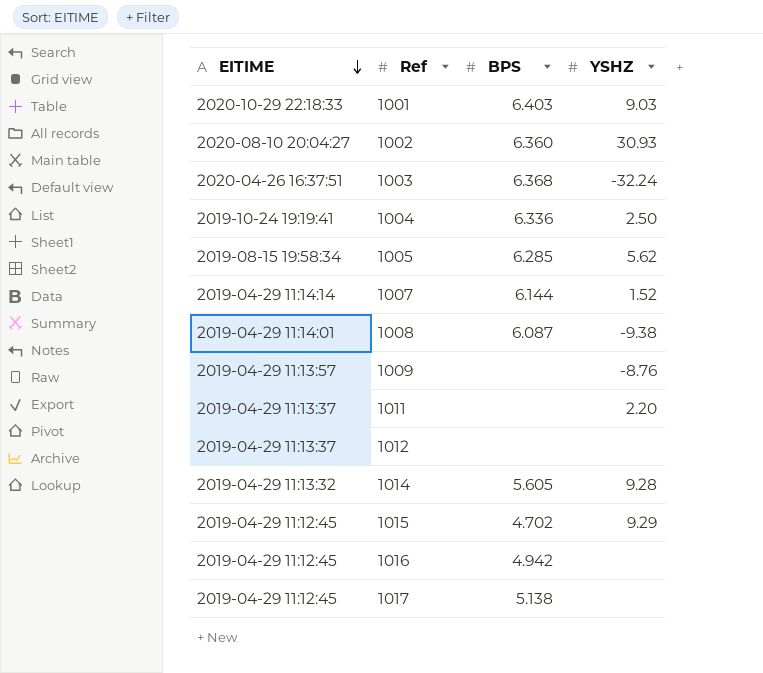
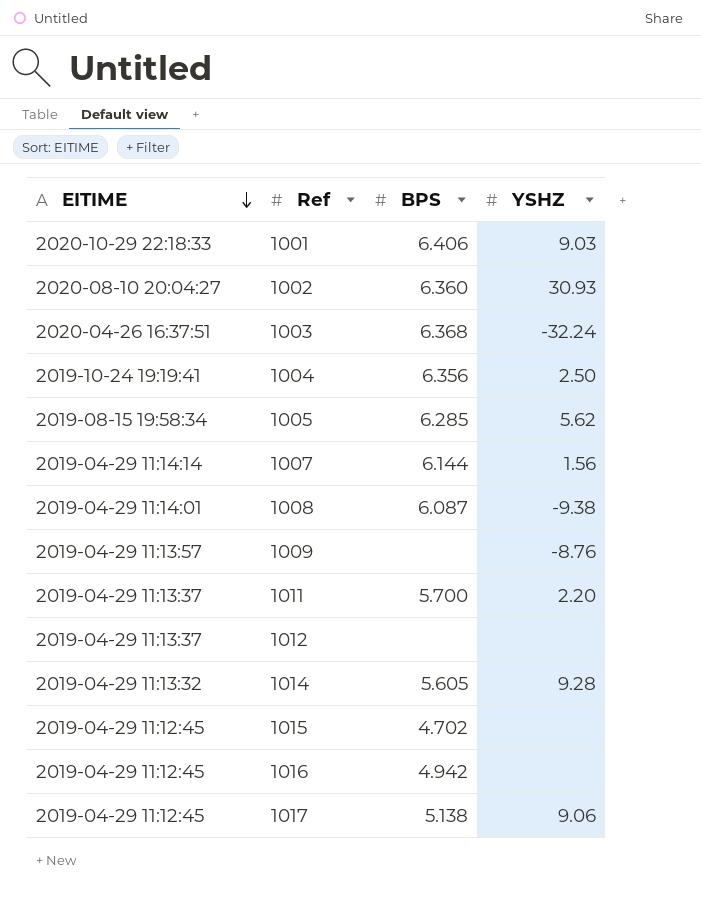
1001 | BPS: 6.403 -> 6.406
1004 | BPS: 6.336 -> 6.356
1007 | YSHZ: 1.52 -> 1.56
1011 | BPS: none -> 5.700
1015 | YSHZ: 9.29 -> none
1017 | YSHZ: none -> 9.06

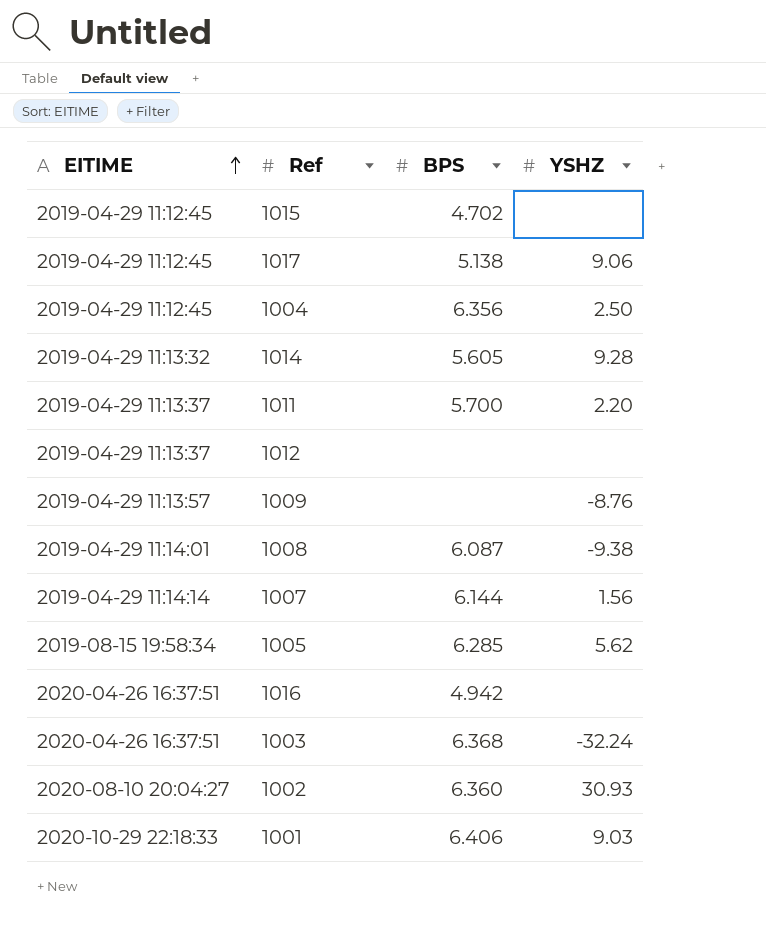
row order: EITIME descending -> EITIME ascending
1004 | EITIME: 2019-10-24 19:19:41 -> 2019-04-29 11:12:45
1016 | EITIME: 2019-04-29 11:12:45 -> 2020-04-26 16:37:51

